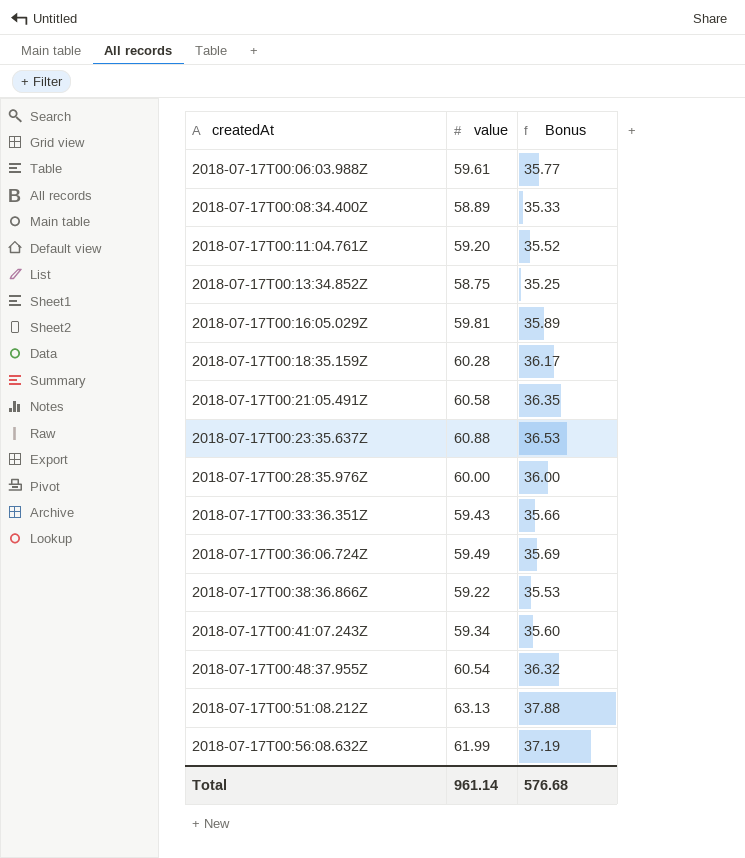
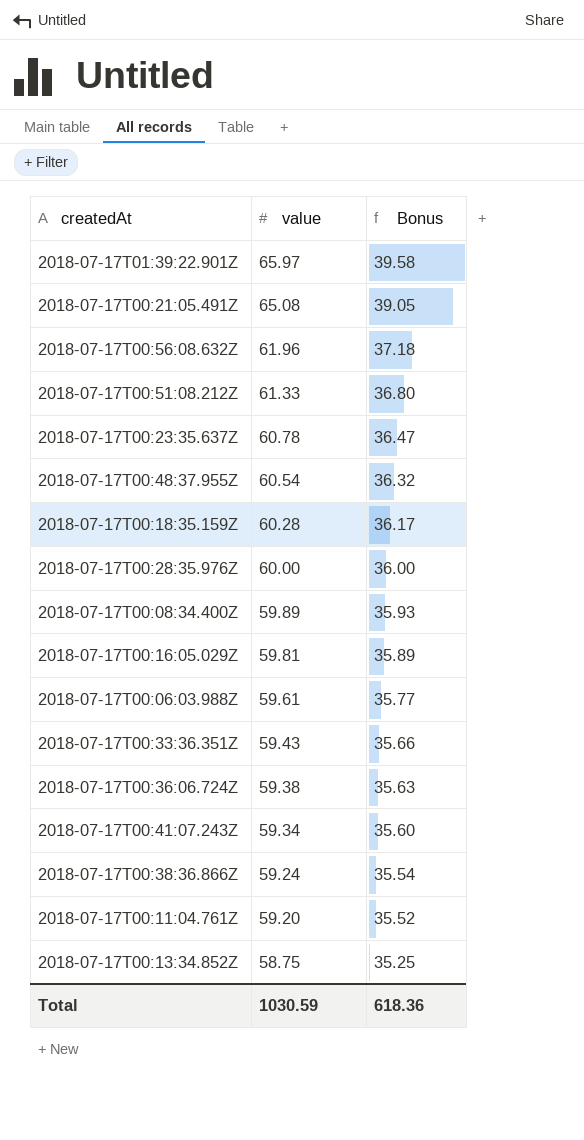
row order: createdAt ascending -> value descending
row 2018-07-17T01:39:22.901Z: none -> 65.97 | 39.58
2018-07-17T00:21:05.491Z | value: 60.58 -> 65.08
2018-07-17T00:21:05.491Z | Bonus: 36.35 -> 39.05
2018-07-17T00:56:08.632Z | value: 61.99 -> 61.96
2018-07-17T00:56:08.632Z | Bonus: 37.19 -> 37.18
2018-07-17T00:51:08.212Z | value: 63.13 -> 61.33
2018-07-17T00:51:08.212Z | Bonus: 37.88 -> 36.80
2018-07-17T00:23:35.637Z | value: 60.88 -> 60.78
2018-07-17T00:23:35.637Z | Bonus: 36.53 -> 36.47
2018-07-17T00:08:34.400Z | value: 58.89 -> 59.89
2018-07-17T00:08:34.400Z | Bonus: 35.33 -> 35.93
2018-07-17T00:36:06.724Z | value: 59.49 -> 59.38
2018-07-17T00:36:06.724Z | Bonus: 35.69 -> 35.63
2018-07-17T00:38:36.866Z | value: 59.22 -> 59.24
2018-07-17T00:38:36.866Z | Bonus: 35.53 -> 35.54
Total | value: 961.14 -> 1030.59
Total | Bonus: 576.68 -> 618.36

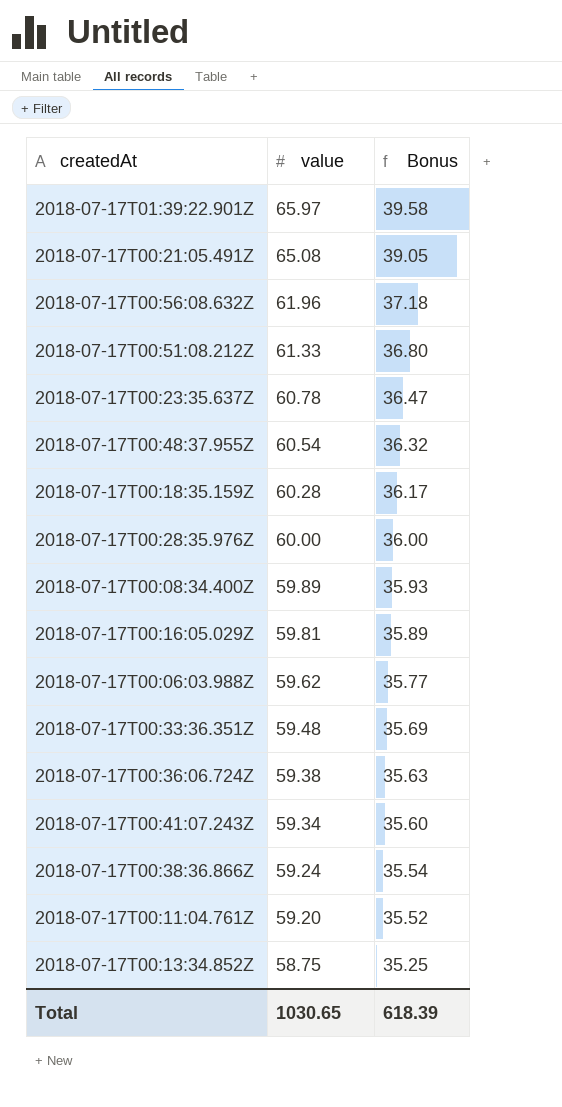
2018-07-17T00:06:03.988Z | value: 59.61 -> 59.62
2018-07-17T00:33:36.351Z | value: 59.43 -> 59.48
2018-07-17T00:33:36.351Z | Bonus: 35.66 -> 35.69
Total | value: 1030.59 -> 1030.65
Total | Bonus: 618.36 -> 618.39

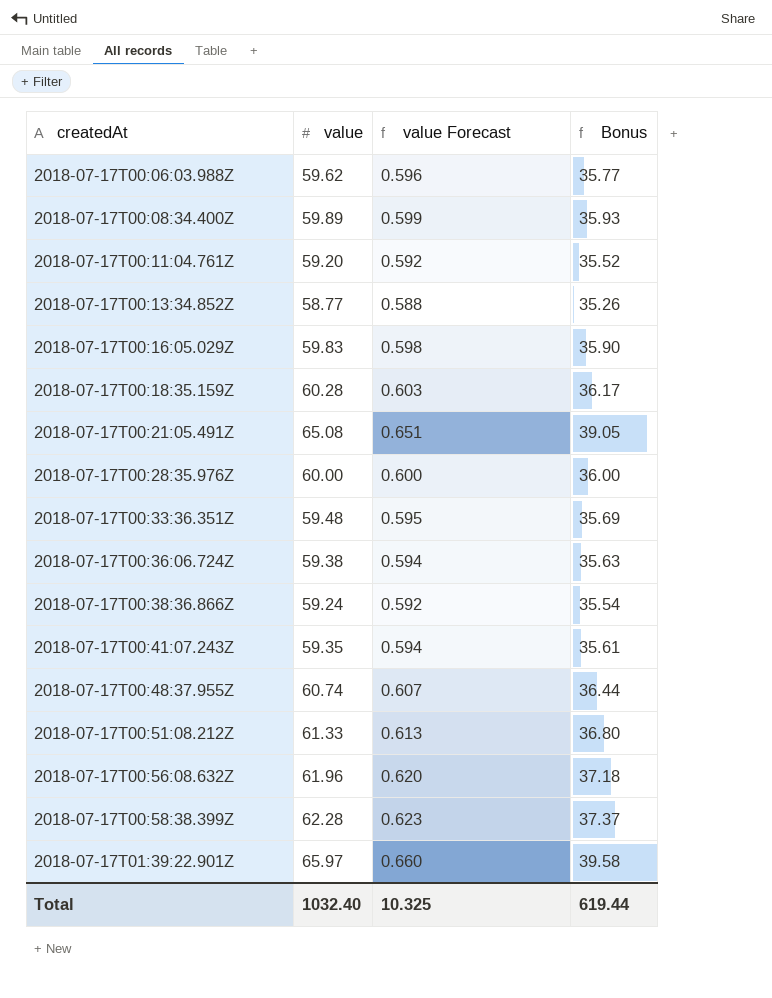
row order: value descending -> createdAt ascending
column value Forecast | formula: none -> [value] * 0.01
row 2018-07-17T00:23:35.637Z: 60.78 | 36.47 -> none
2018-07-17T00:13:34.852Z | value: 58.75 -> 58.77
2018-07-17T00:13:34.852Z | Bonus: 35.25 -> 35.26
2018-07-17T00:16:05.029Z | value: 59.81 -> 59.83
2018-07-17T00:16:05.029Z | Bonus: 35.89 -> 35.90
2018-07-17T00:41:07.243Z | value: 59.34 -> 59.35
2018-07-17T00:41:07.243Z | Bonus: 35.60 -> 35.61
2018-07-17T00:48:37.955Z | value: 60.54 -> 60.74
2018-07-17T00:48:37.955Z | Bonus: 36.32 -> 36.44
row 2018-07-17T00:58:38.399Z: none -> 62.28 | 0.623 | 37.37
Total | value: 1030.65 -> 1032.40
Total | Bonus: 618.39 -> 619.44

